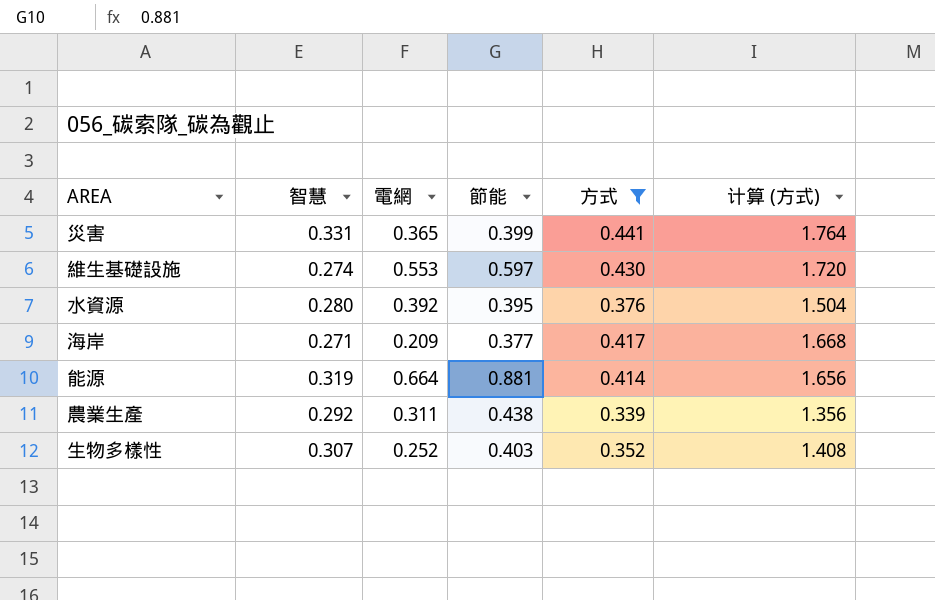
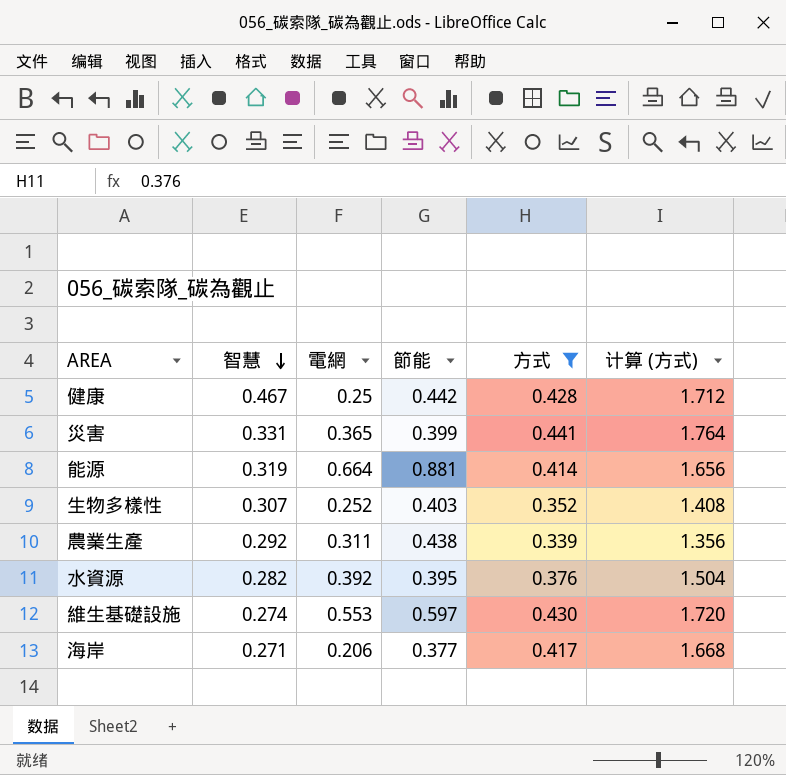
row order: none -> 智慧 descending
row 健康: none -> 0.467 | 0.25 | 0.442 | 0.428 | 1.712
水資源 | 智慧: 0.280 -> 0.282
海岸 | 電網: 0.209 -> 0.206

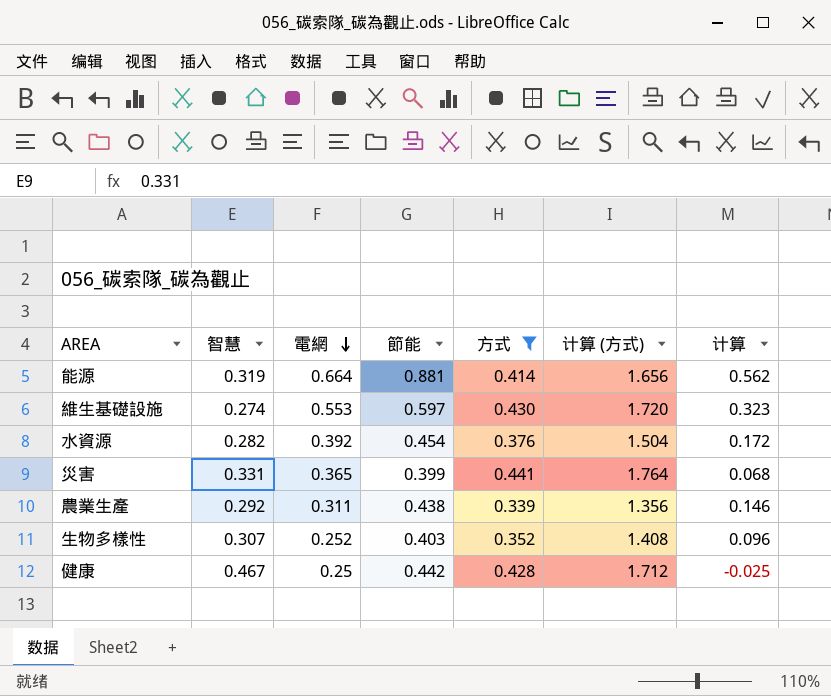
row order: 智慧 descending -> 電網 descending
column 计算 | formula: none -> [節能] - [智慧]
row 海岸: 0.271 | 0.206 | 0.377 | 0.417 | 1.668 -> none
水資源 | 節能: 0.395 -> 0.454

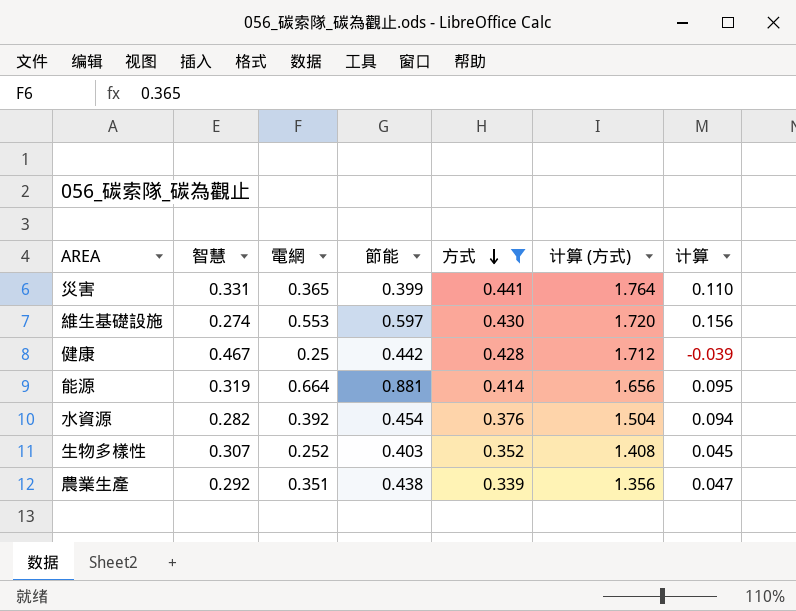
row order: 電網 descending -> 方式 descending
column 计算 | formula: [節能] - [智慧] -> [方式] - [智慧]
農業生產 | 電網: 0.311 -> 0.351

